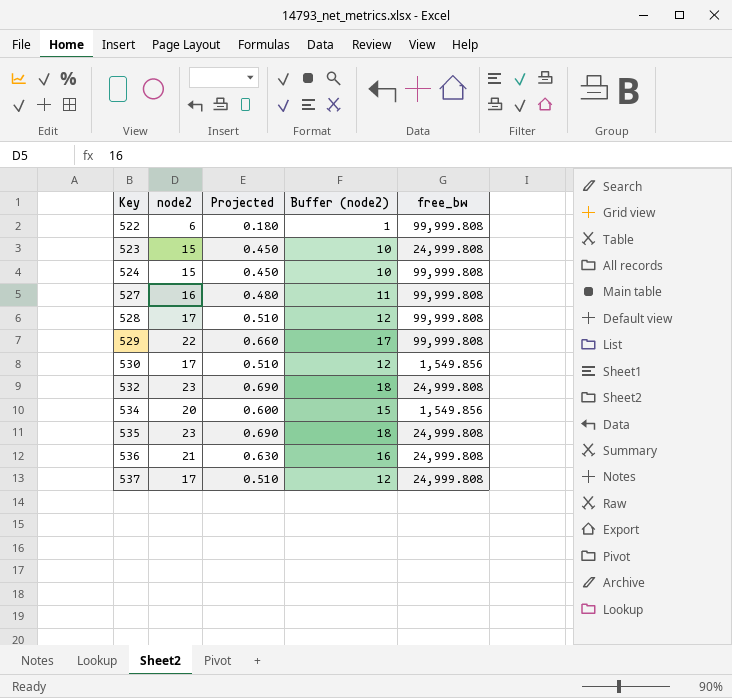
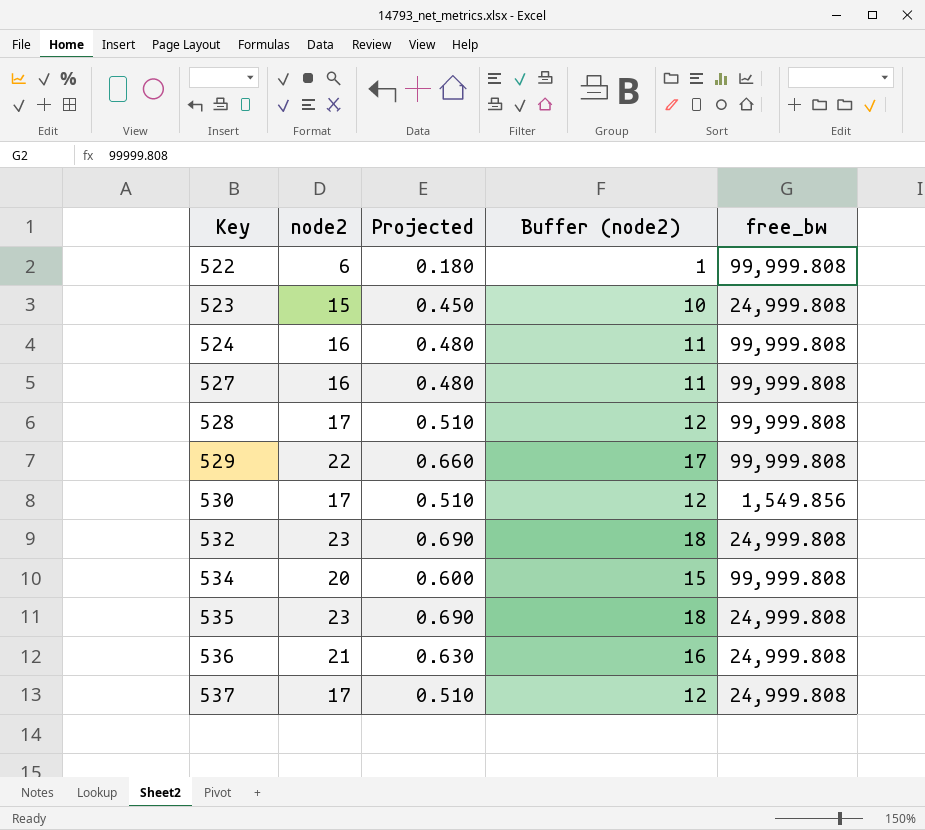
524 | node2: 15 -> 16
524 | Projected: 0.450 -> 0.480
524 | Buffer (node2): 10 -> 11
534 | free_bw: 1,549.856 -> 99,999.808

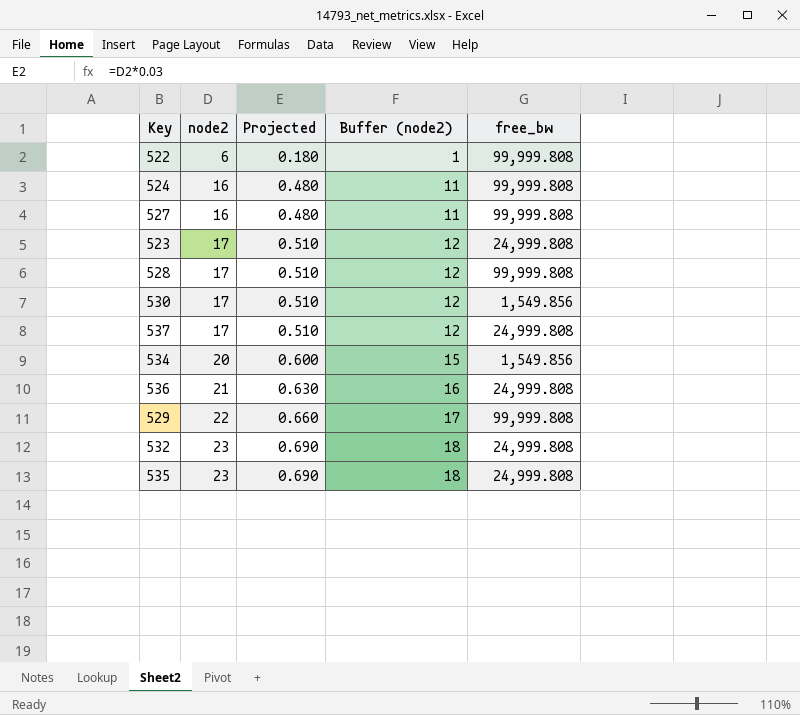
row order: Key ascending -> node2 ascending
523 | node2: 15 -> 17
523 | Projected: 0.450 -> 0.510
523 | Buffer (node2): 10 -> 12
534 | free_bw: 99,999.808 -> 1,549.856

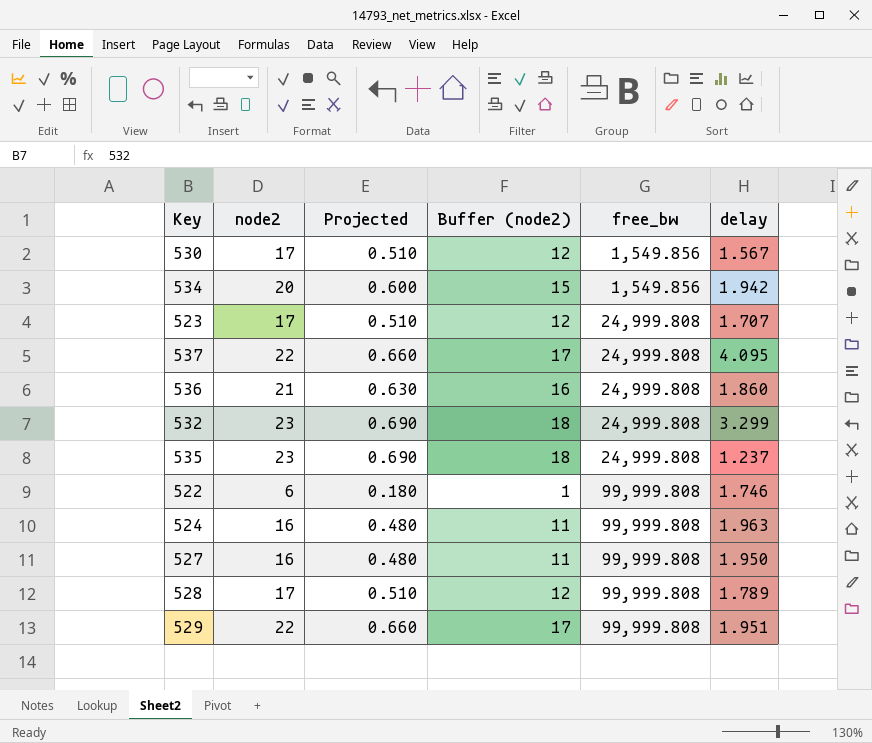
row order: node2 ascending -> free_bw ascending
column delay | position: none -> 6
537 | node2: 17 -> 22
537 | Projected: 0.510 -> 0.660
537 | Buffer (node2): 12 -> 17

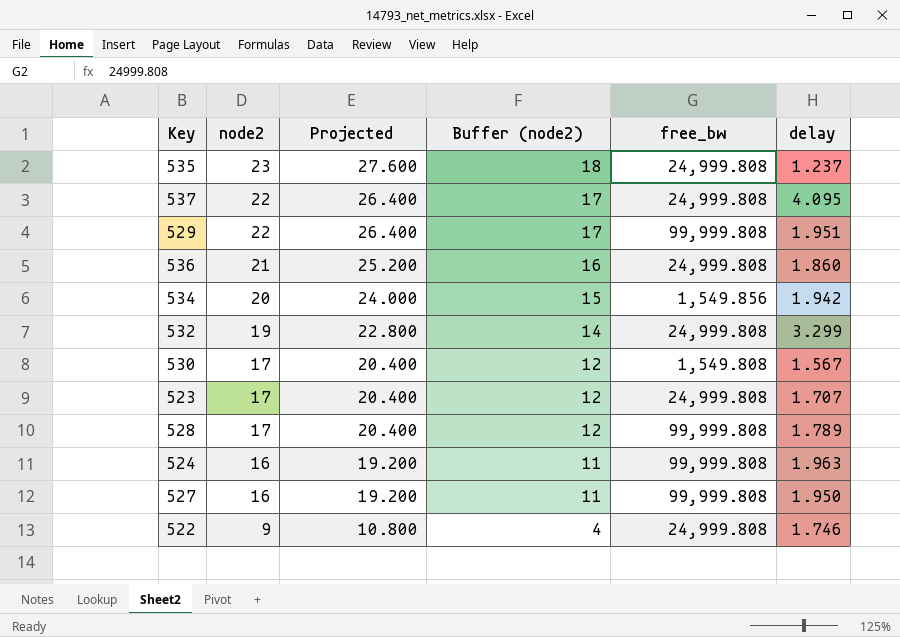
row order: free_bw ascending -> node2 descending
column Projected | formula: [node2] * 0.03 -> [node2] * 1.2
532 | node2: 23 -> 19
532 | Buffer (node2): 18 -> 14
530 | free_bw: 1,549.856 -> 1,549.808
522 | node2: 6 -> 9
522 | Buffer (node2): 1 -> 4
522 | free_bw: 99,999.808 -> 24,999.808

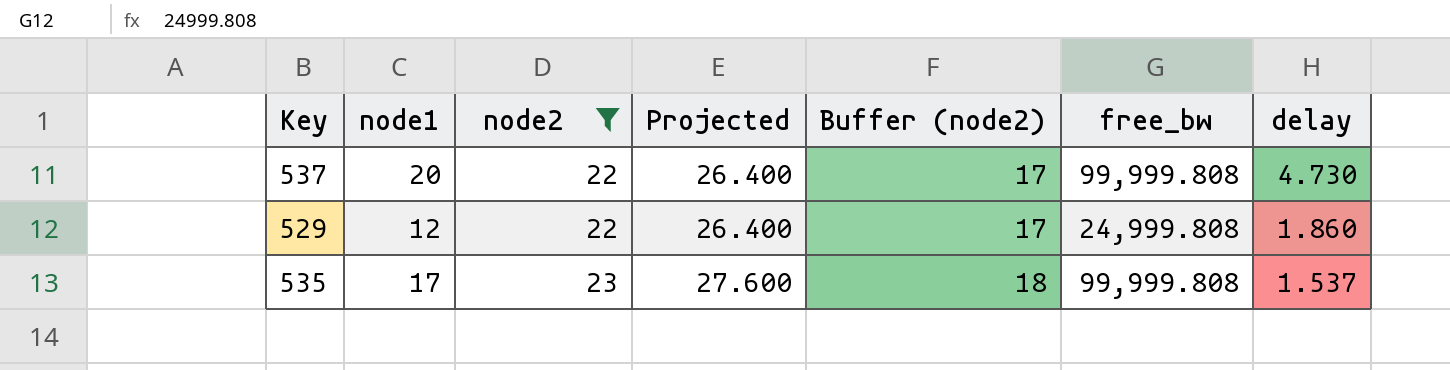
filter: none -> node2 >= 22
row order: node2 descending -> node2 ascending
column node1 | position: none -> 2
537 | free_bw: 24,999.808 -> 99,999.808
537 | delay: 4.095 -> 4.730
529 | free_bw: 99,999.808 -> 24,999.808
529 | delay: 1.951 -> 1.860
535 | free_bw: 24,999.808 -> 99,999.808
535 | delay: 1.237 -> 1.537

